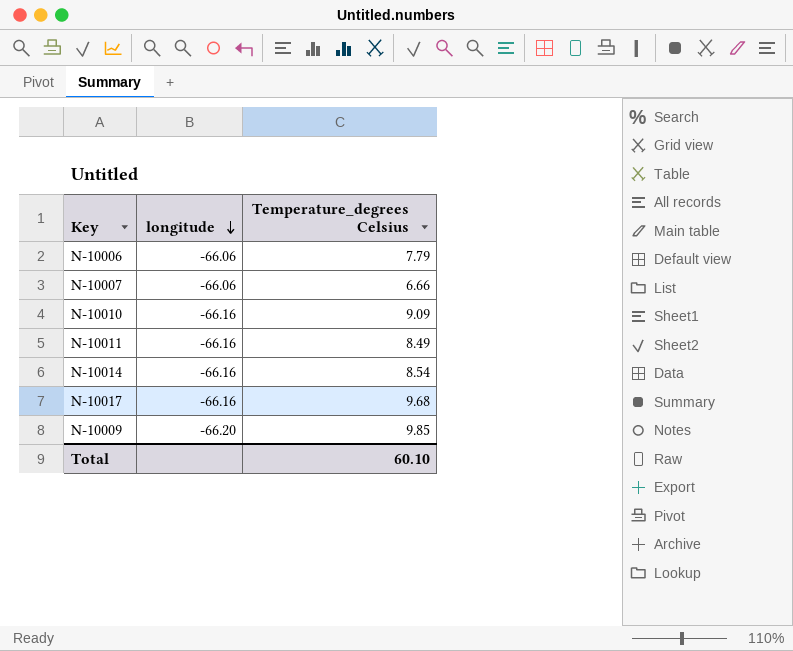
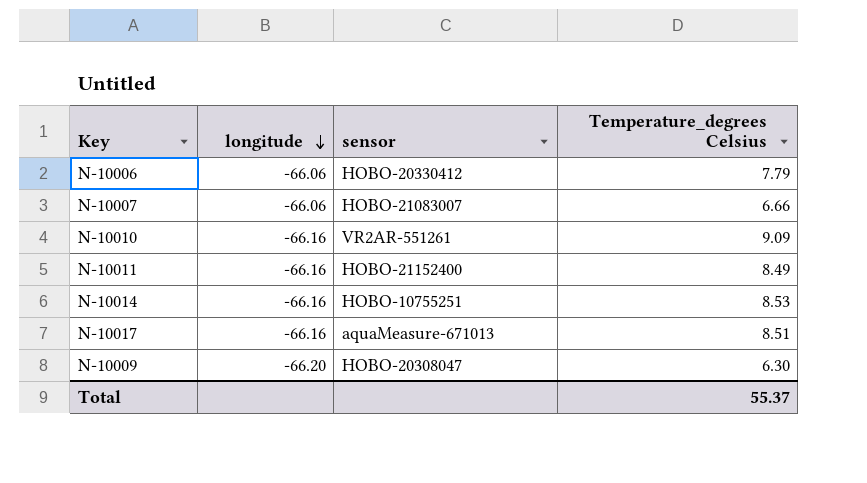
column sensor | position: none -> 3
N-10014 | Temperature_degrees Celsius: 8.54 -> 8.53
N-10017 | Temperature_degrees Celsius: 9.68 -> 8.51
N-10009 | Temperature_degrees Celsius: 9.85 -> 6.30
Total | Temperature_degrees Celsius: 60.10 -> 55.37

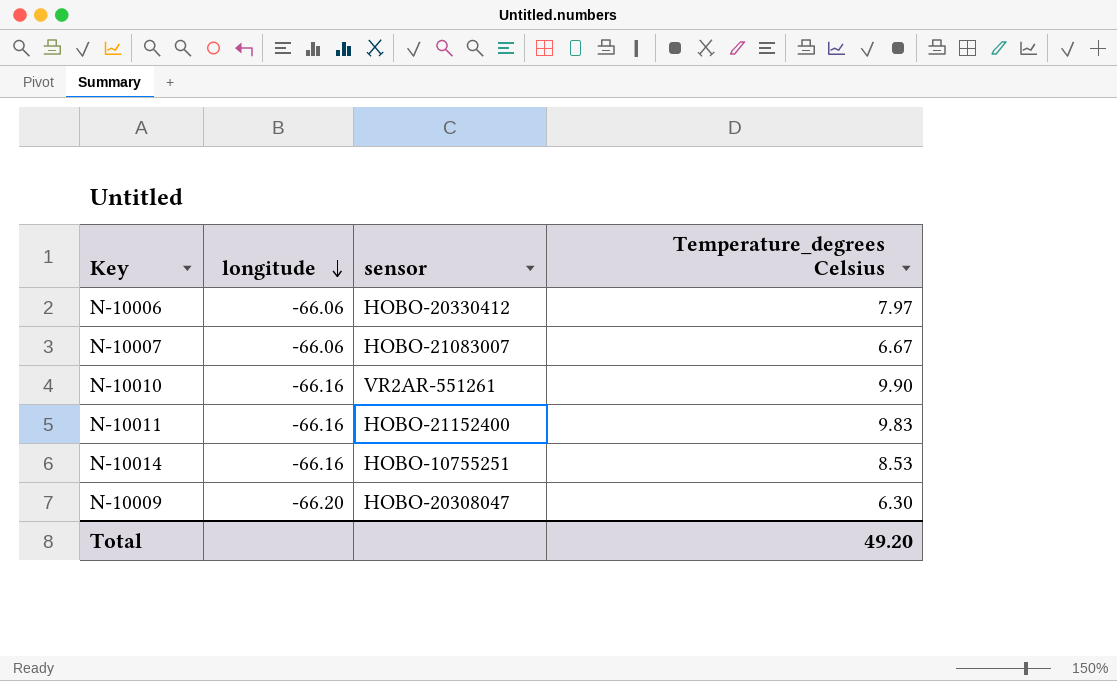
row N-10017: -66.16 | aquaMeasure-671013 | 8.51 -> none
N-10006 | Temperature_degrees Celsius: 7.79 -> 7.97
N-10007 | Temperature_degrees Celsius: 6.66 -> 6.67
N-10010 | Temperature_degrees Celsius: 9.09 -> 9.90
N-10011 | Temperature_degrees Celsius: 8.49 -> 9.83
Total | Temperature_degrees Celsius: 55.37 -> 49.20

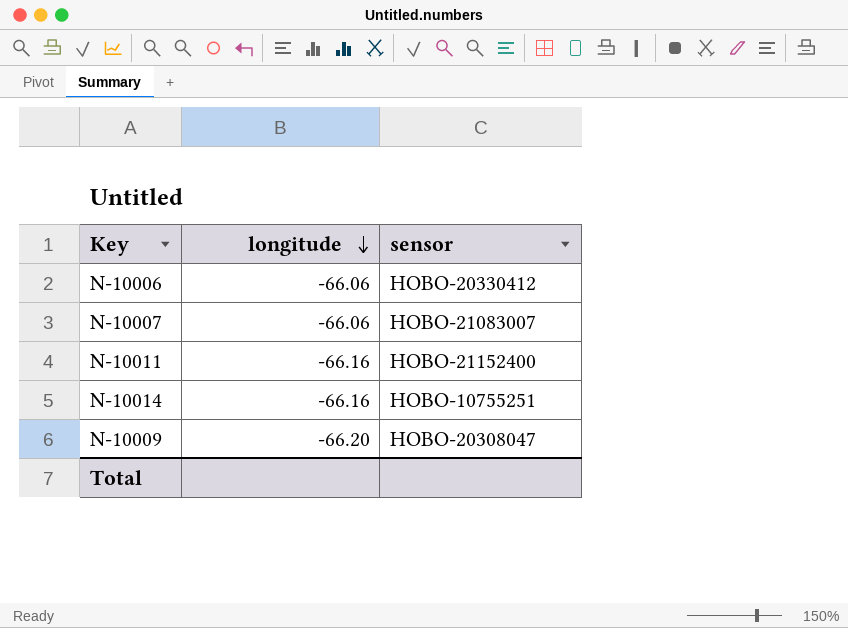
column Temperature_degrees Celsius | position: 4 -> none
row N-10010: -66.16 | VR2AR-551261 | 9.90 -> none

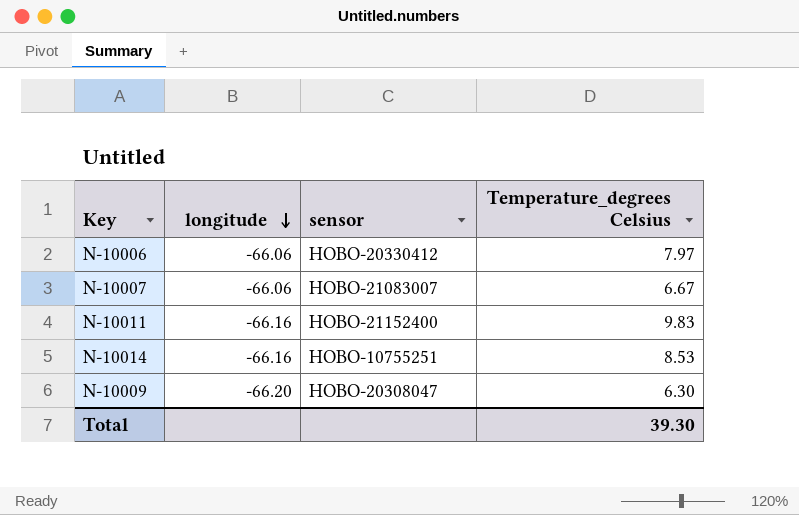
column Temperature_degrees Celsius | position: none -> 4

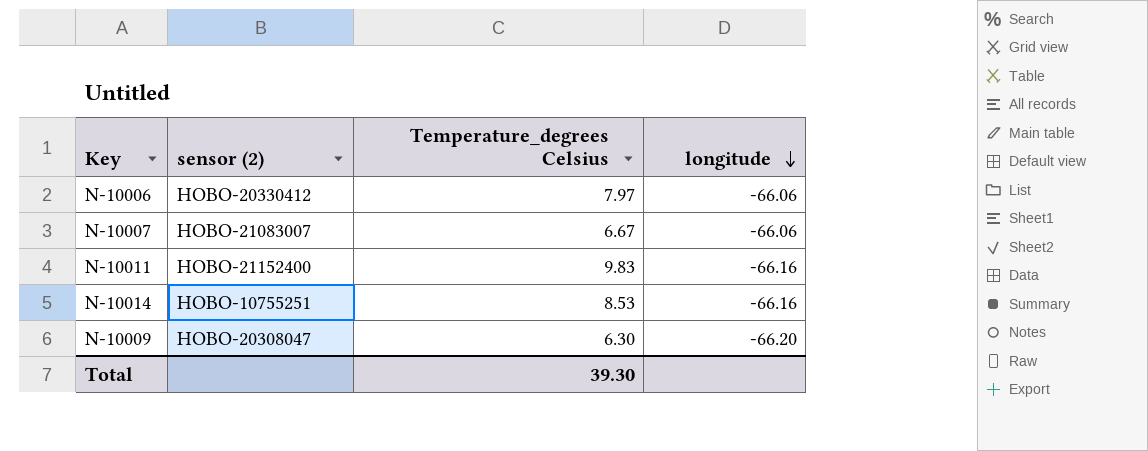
column name: sensor -> sensor (2)
column longitude | position: 2 -> 4

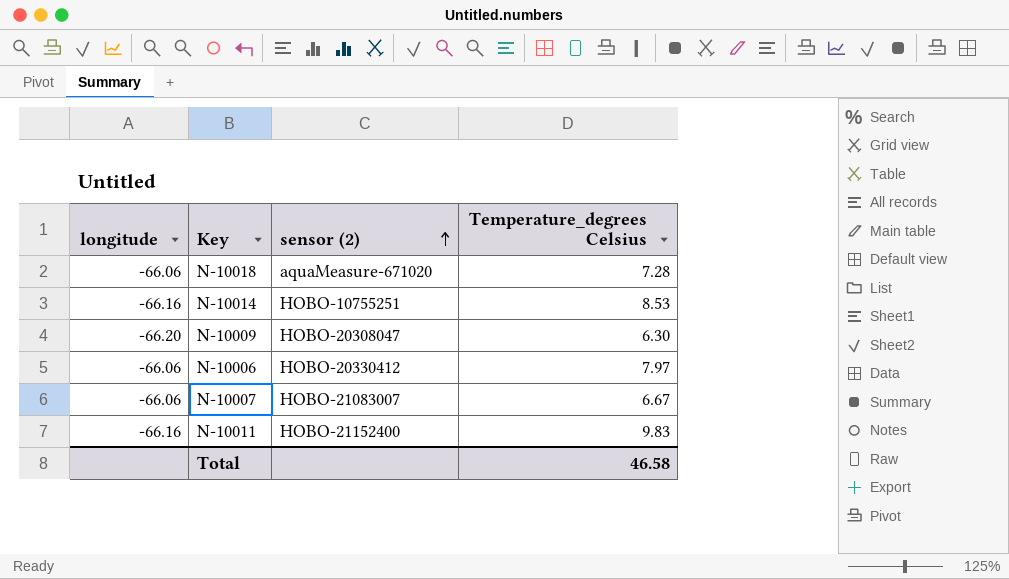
row order: longitude descending -> sensor (2) ascending
column longitude | position: 4 -> 1
row N-10018: none -> -66.06 | aquaMeasure-671020 | 7.28
Total | Temperature_degrees Celsius: 39.30 -> 46.58

